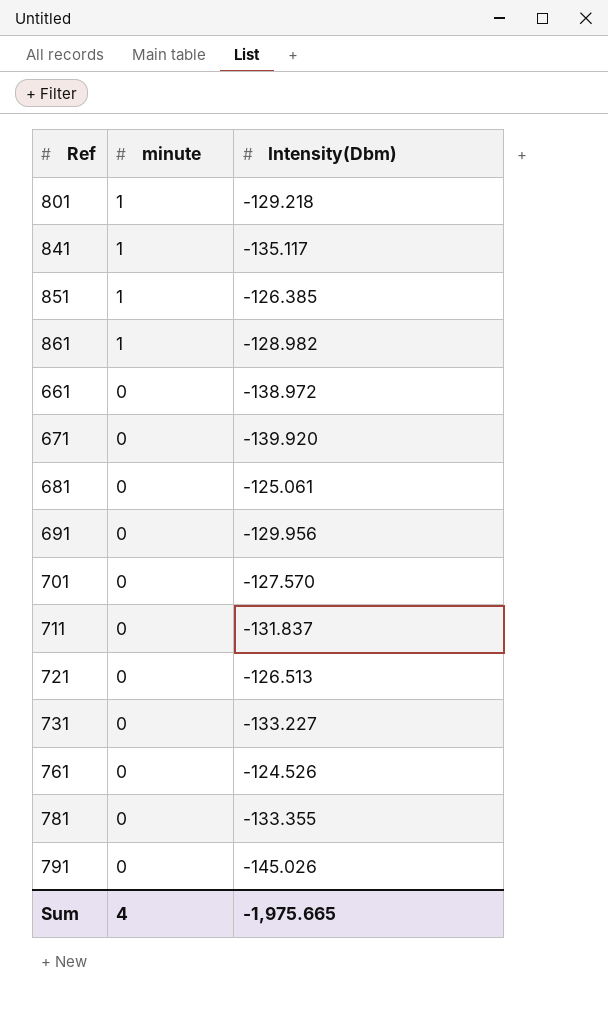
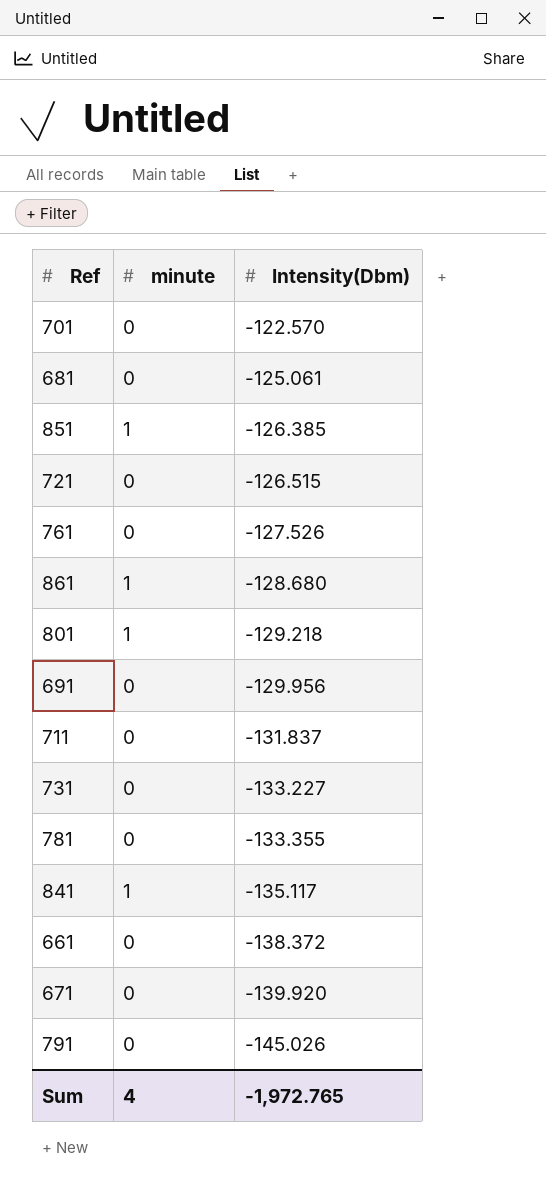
row order: minute descending -> Intensity(Dbm) descending
701 | Intensity(Dbm): -127.570 -> -122.570
721 | Intensity(Dbm): -126.513 -> -126.515
761 | Intensity(Dbm): -124.526 -> -127.526
861 | Intensity(Dbm): -128.982 -> -128.680
661 | Intensity(Dbm): -138.972 -> -138.372
Sum | Intensity(Dbm): -1,975.665 -> -1,972.765

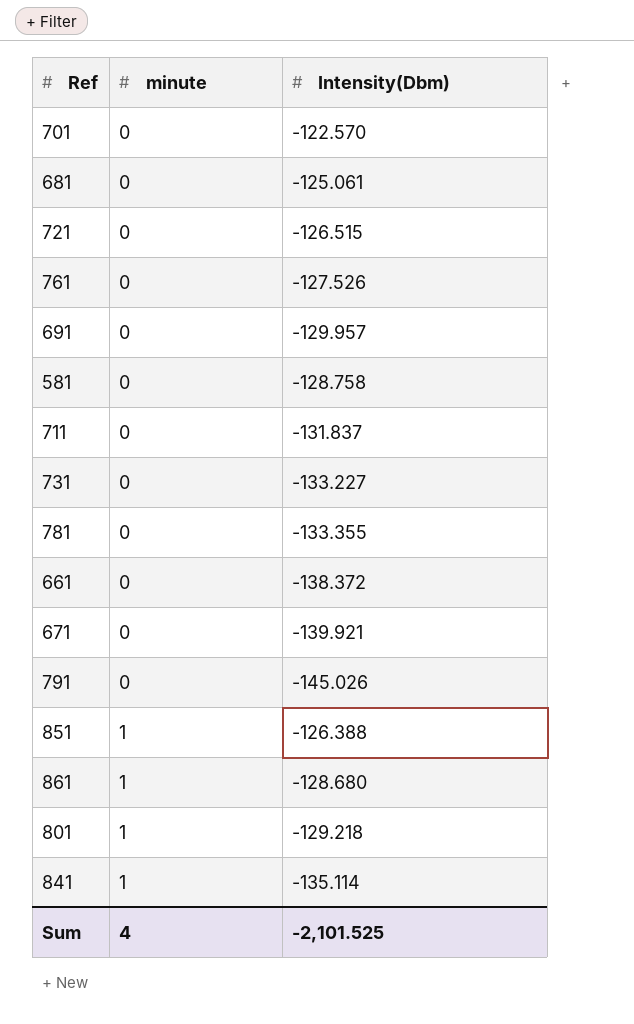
row order: Intensity(Dbm) descending -> minute ascending
691 | Intensity(Dbm): -129.956 -> -129.957
row 581: none -> 0 | -128.758
671 | Intensity(Dbm): -139.920 -> -139.921
851 | Intensity(Dbm): -126.385 -> -126.388
841 | Intensity(Dbm): -135.117 -> -135.114
Sum | Intensity(Dbm): -1,972.765 -> -2,101.525

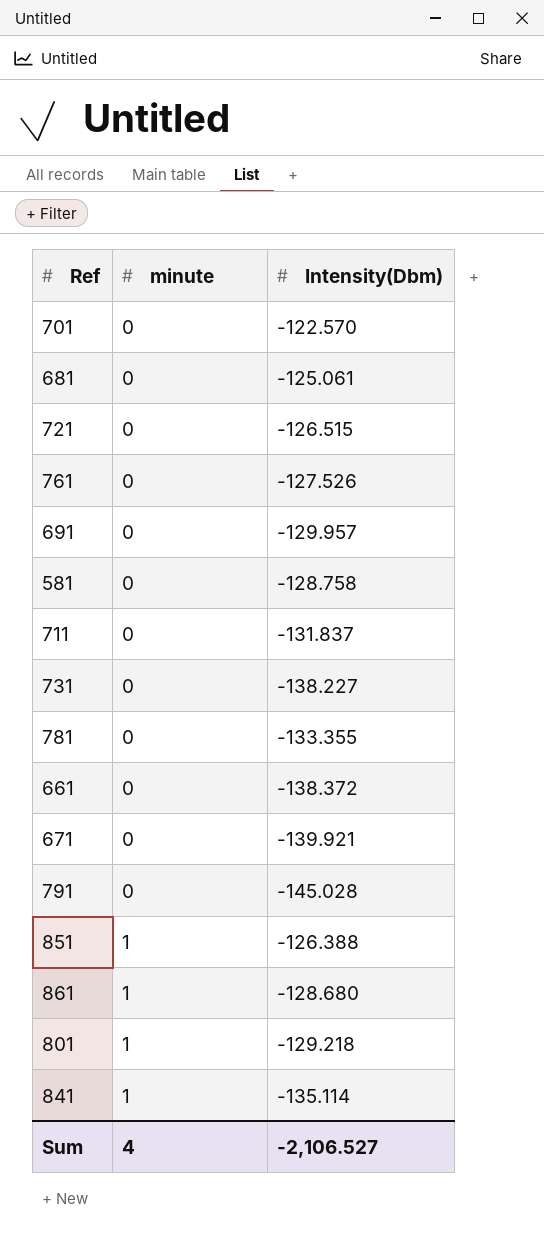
731 | Intensity(Dbm): -133.227 -> -138.227
791 | Intensity(Dbm): -145.026 -> -145.028
Sum | Intensity(Dbm): -2,101.525 -> -2,106.527

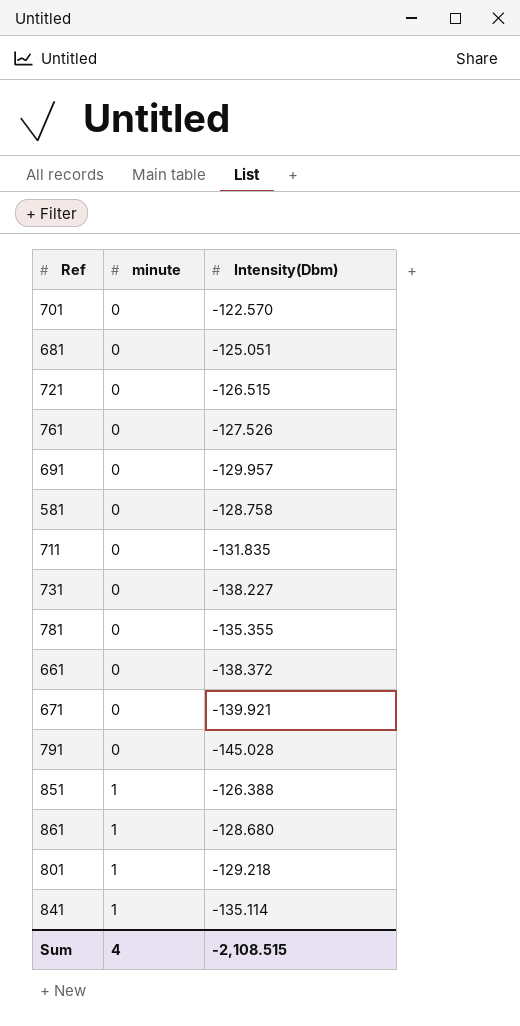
681 | Intensity(Dbm): -125.061 -> -125.051
711 | Intensity(Dbm): -131.837 -> -131.835
781 | Intensity(Dbm): -133.355 -> -135.355
Sum | Intensity(Dbm): -2,106.527 -> -2,108.515

